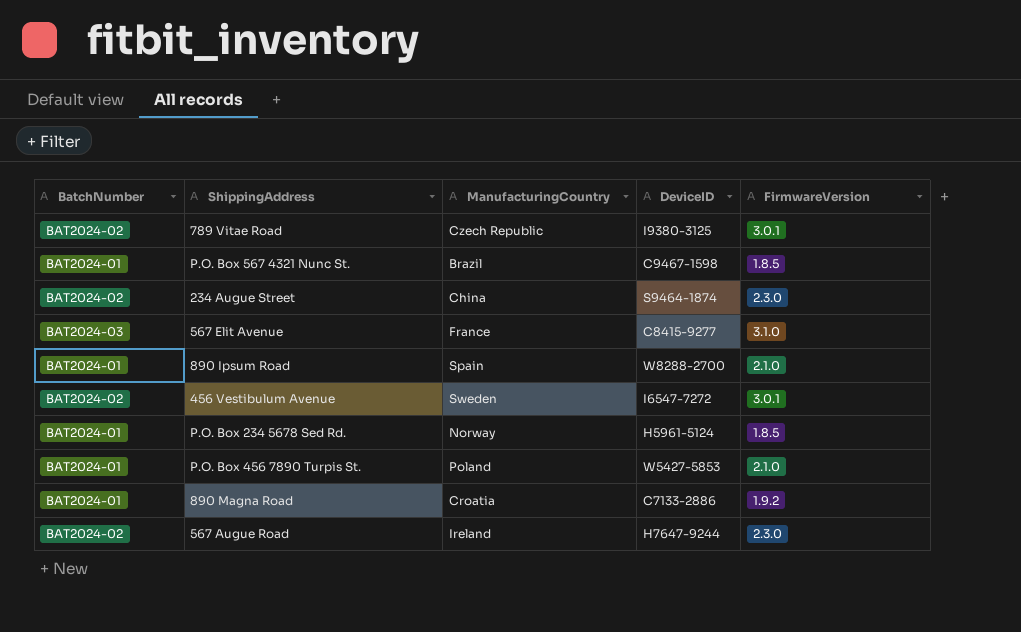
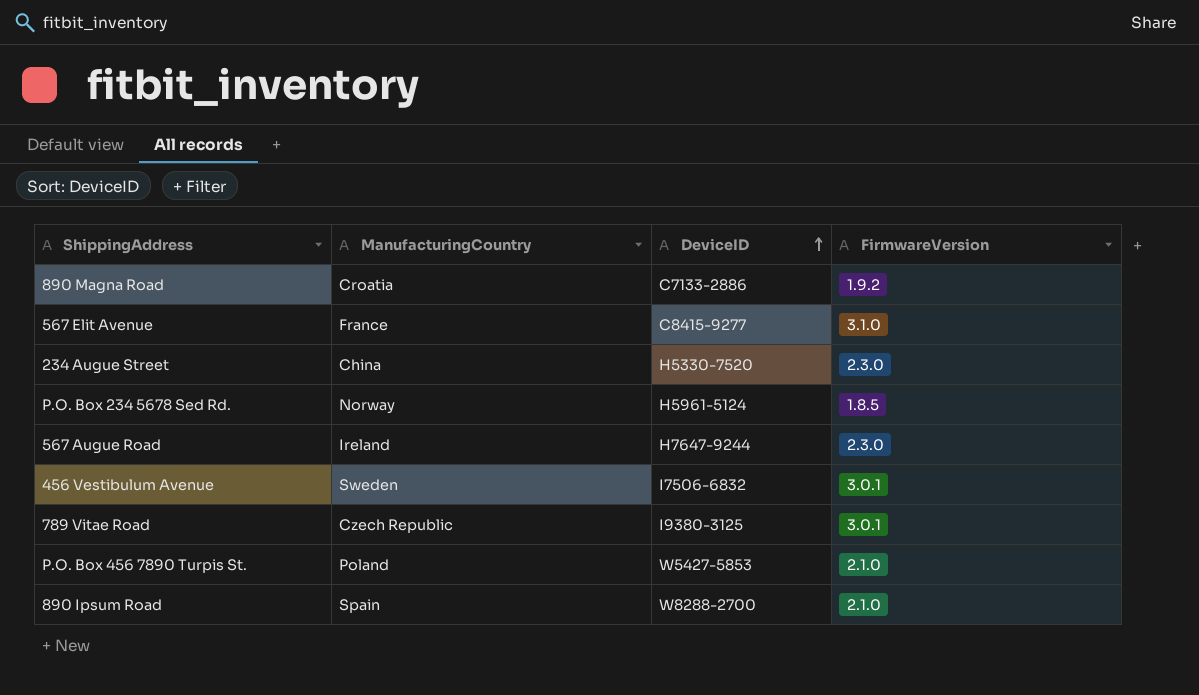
row order: none -> DeviceID ascending
column BatchNumber | position: 1 -> none
row P.O. Box 567 4321 Nunc St.: BAT2024-01 | Brazil | C9467-1598 | 1.8.5 -> none
234 Augue Street | DeviceID: S9464-1874 -> H5330-7520
456 Vestibulum Avenue | DeviceID: I6547-7272 -> I7506-6832

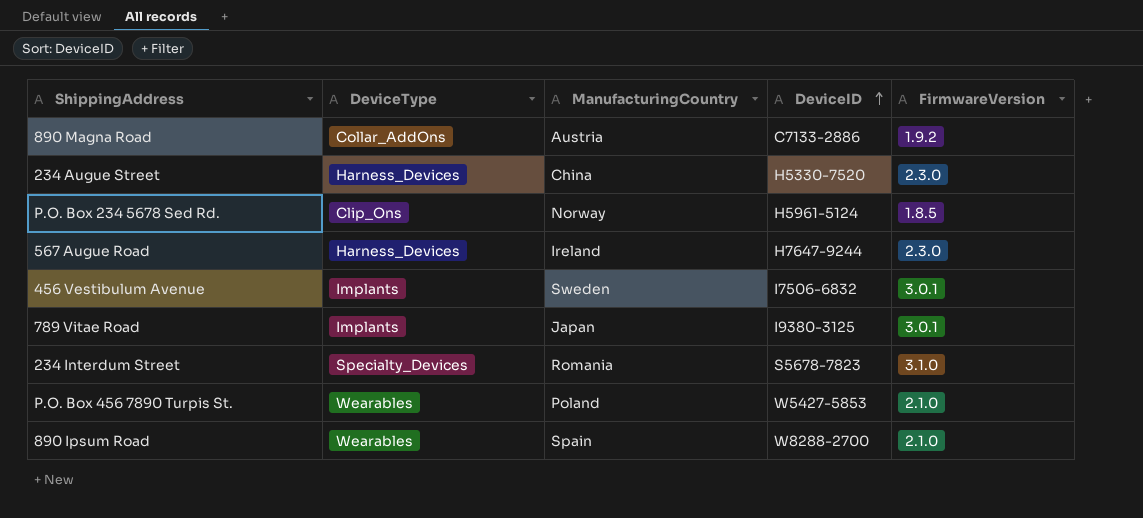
column DeviceType | position: none -> 2
row 567 Elit Avenue: France | C8415-9277 | 3.1.0 -> none
890 Magna Road | ManufacturingCountry: Croatia -> Austria
789 Vitae Road | ManufacturingCountry: Czech Republic -> Japan
row 234 Interdum Street: none -> Specialty_Devices | Romania | S5678-7823 | 3.1.0

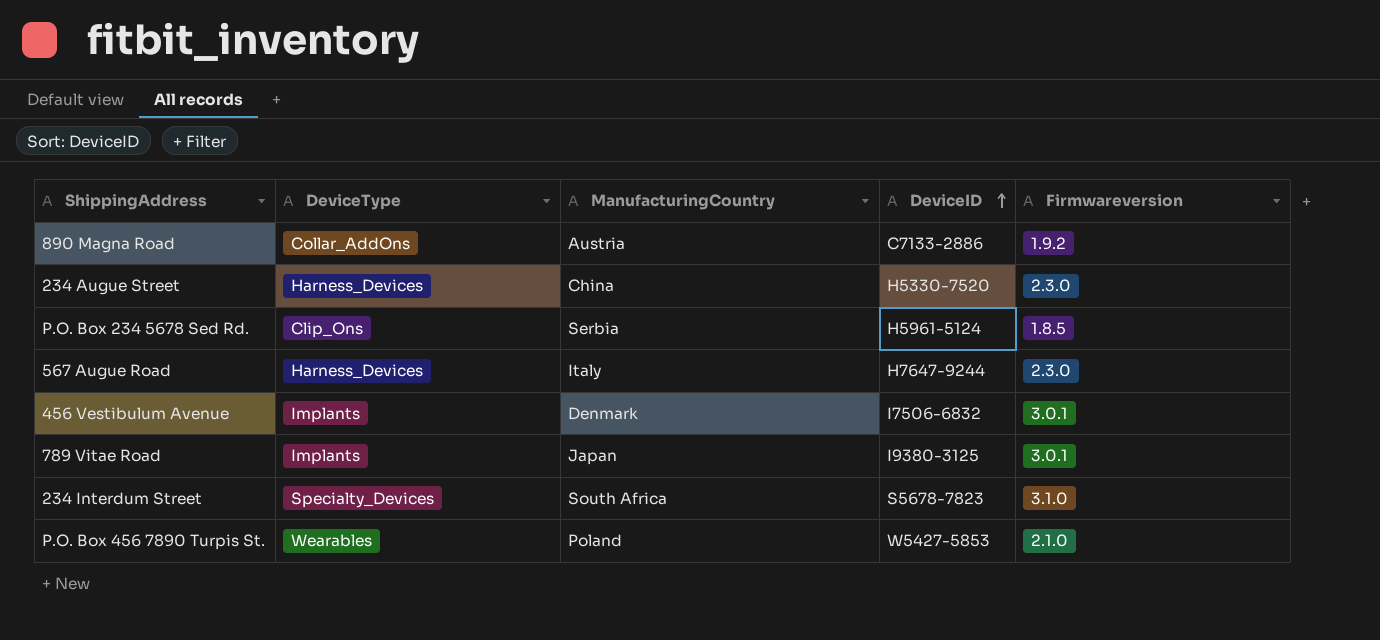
column name: FirmwareVersion -> Firmwareversion
row 890 Ipsum Road: Wearables | Spain | W8288-2700 | 2.1.0 -> none
P.O. Box 234 5678 Sed Rd. | ManufacturingCountry: Norway -> Serbia
567 Augue Road | ManufacturingCountry: Ireland -> Italy
456 Vestibulum Avenue | ManufacturingCountry: Sweden -> Denmark
234 Interdum Street | ManufacturingCountry: Romania -> South Africa

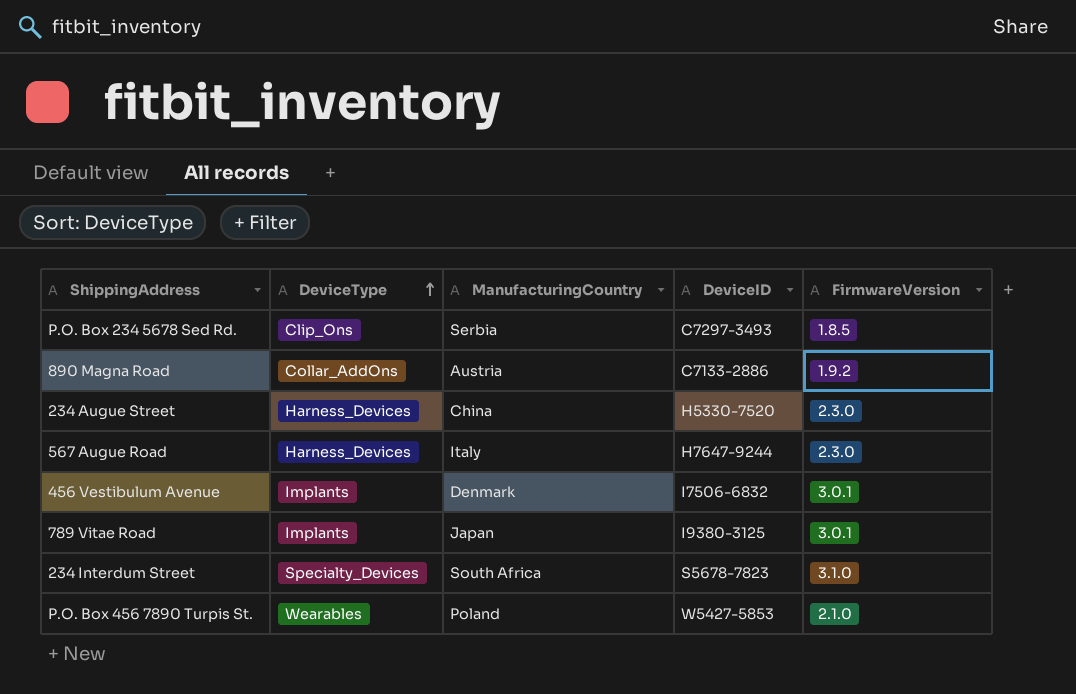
row order: DeviceID ascending -> DeviceType ascending
column name: Firmwareversion -> FirmwareVersion
P.O. Box 234 5678 Sed Rd. | DeviceID: H5961-5124 -> C7297-3493

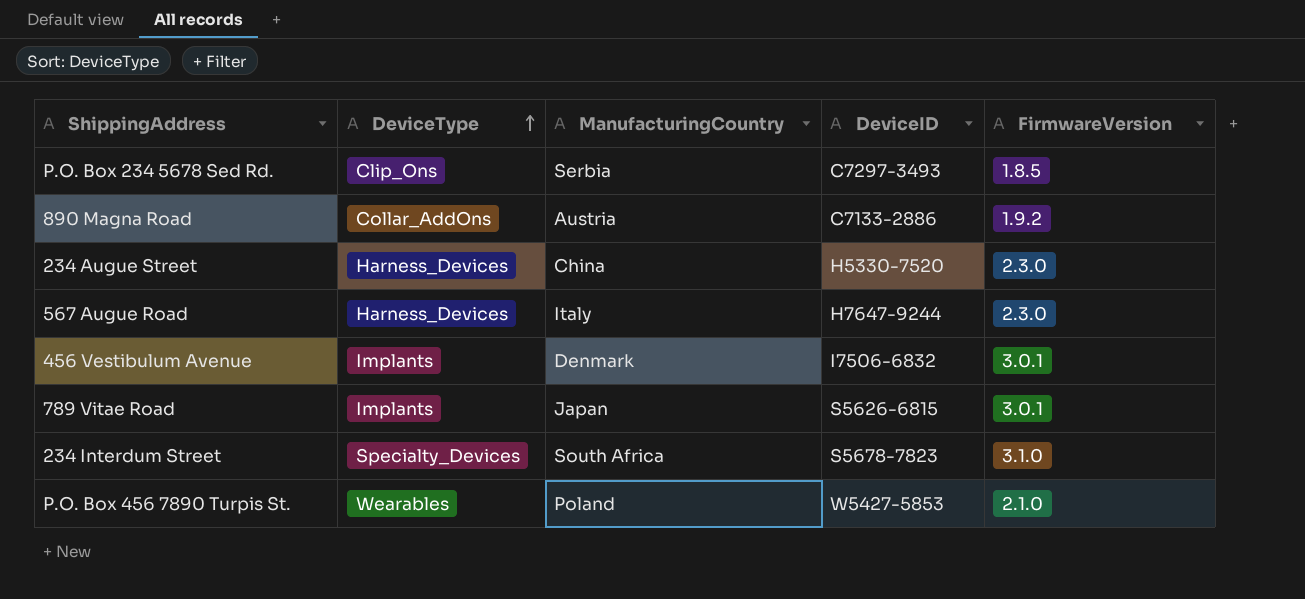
789 Vitae Road | DeviceID: I9380-3125 -> S5626-6815

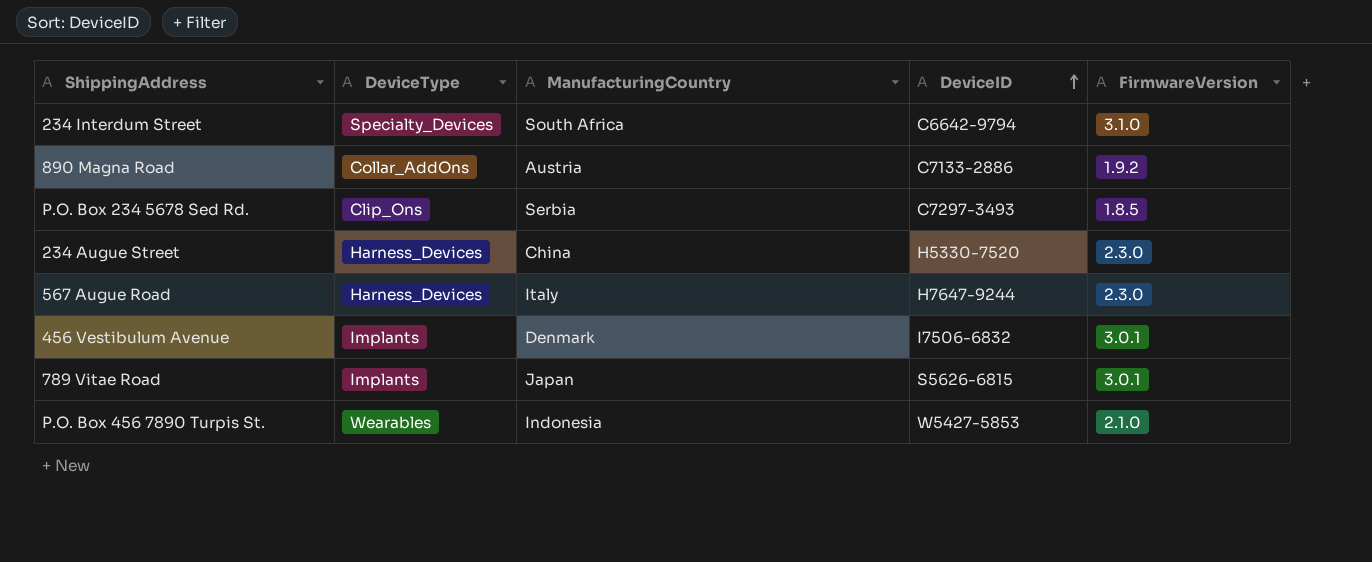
row order: DeviceType ascending -> DeviceID ascending
234 Interdum Street | DeviceID: S5678-7823 -> C6642-9794
P.O. Box 456 7890 Turpis St. | ManufacturingCountry: Poland -> Indonesia

